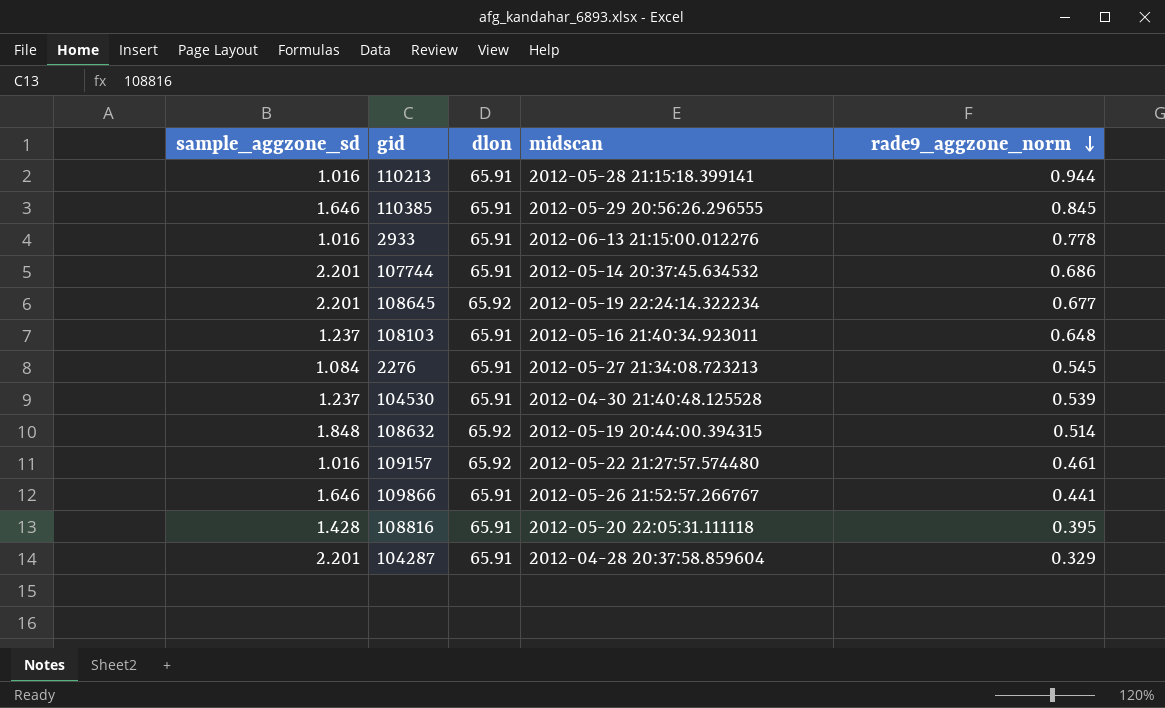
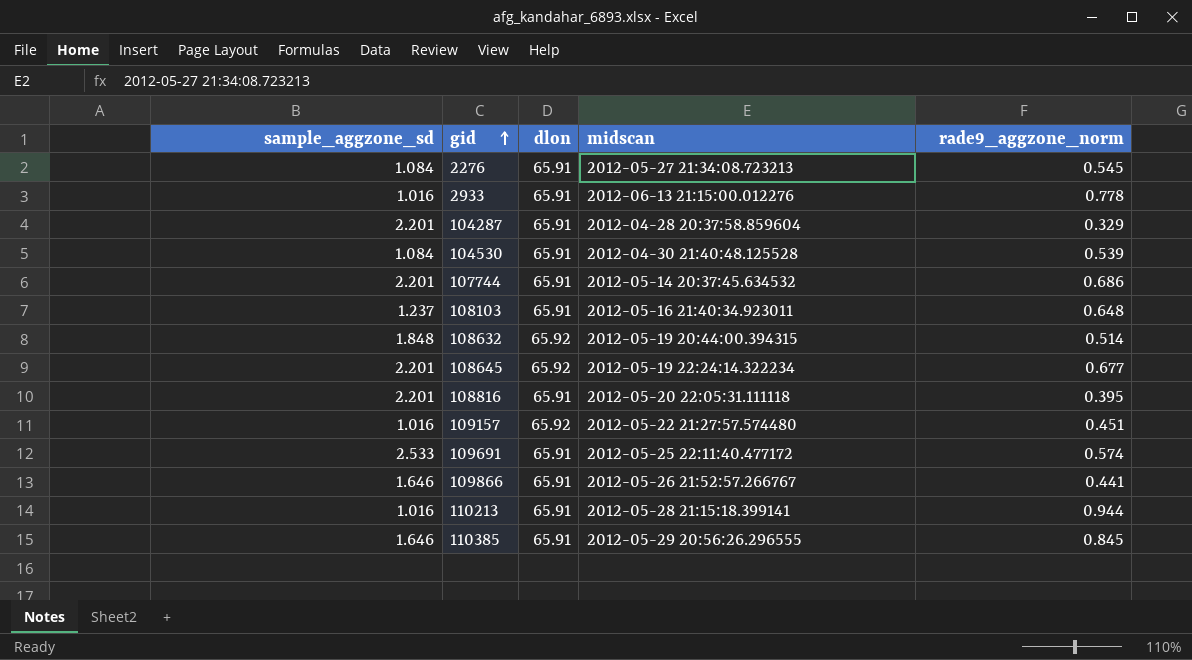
row order: rade9_aggzone_norm descending -> gid ascending
104530 | sample_aggzone_sd: 1.237 -> 1.084
108816 | sample_aggzone_sd: 1.428 -> 2.201
109157 | rade9_aggzone_norm: 0.461 -> 0.451
row 109691: none -> 2.533 | 65.91 | 2012-05-25 22:11:40.477172 | 0.574

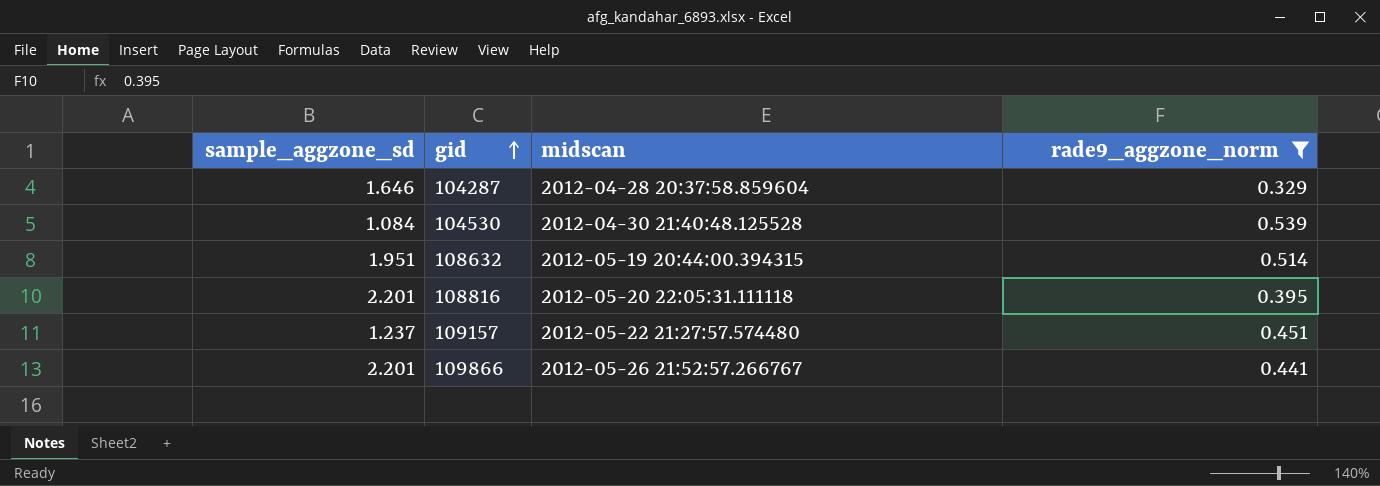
filter: none -> rade9_aggzone_norm <= 0.539
column dlon | position: 3 -> none
104287 | sample_aggzone_sd: 2.201 -> 1.646
108632 | sample_aggzone_sd: 1.848 -> 1.951
109157 | sample_aggzone_sd: 1.016 -> 1.237
109866 | sample_aggzone_sd: 1.646 -> 2.201

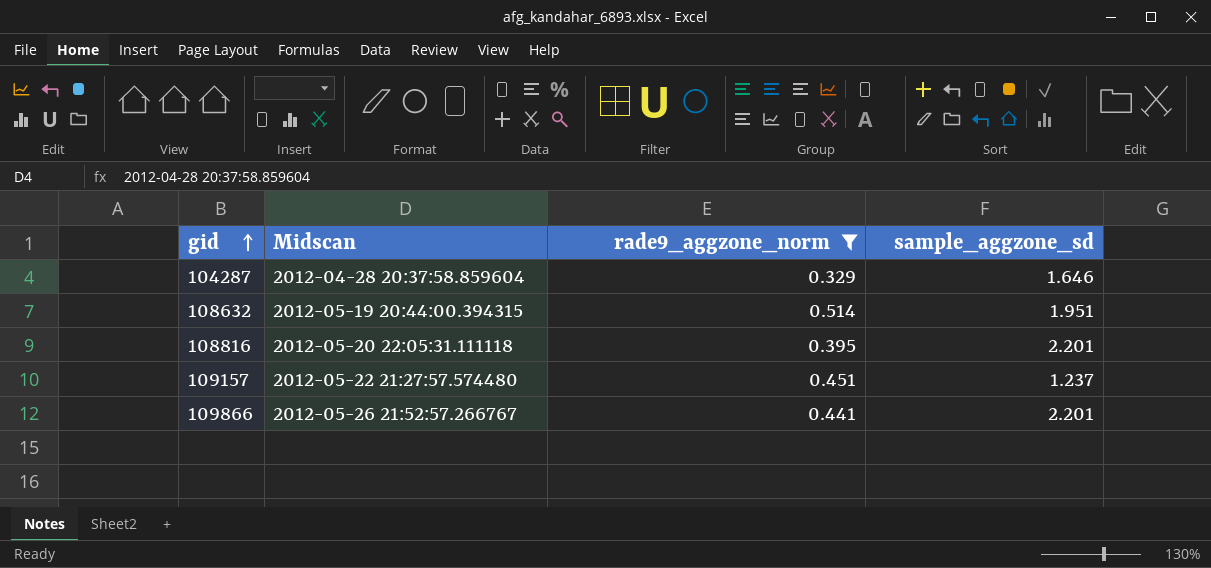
column name: midscan -> Midscan
column sample_aggzone_sd | position: 1 -> 4
row 104530: 1.084 | 2012-04-30 21:40:48.125528 | 0.539 -> none

